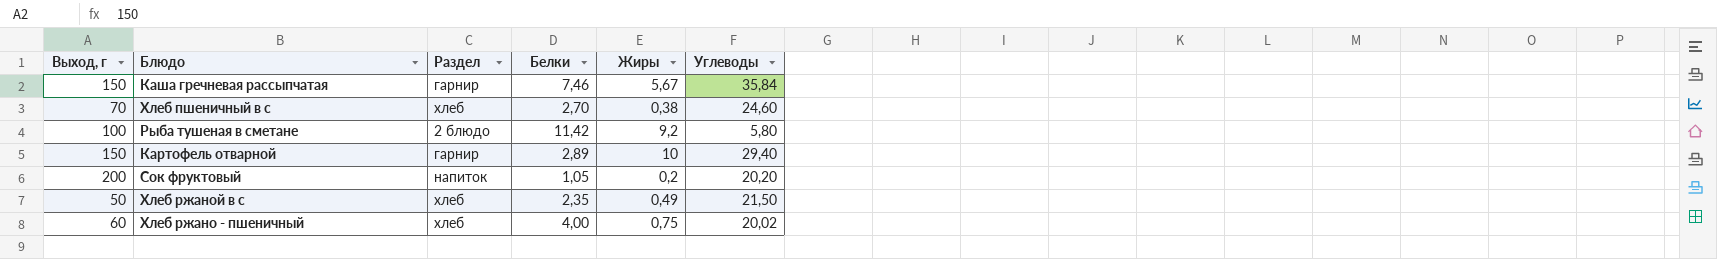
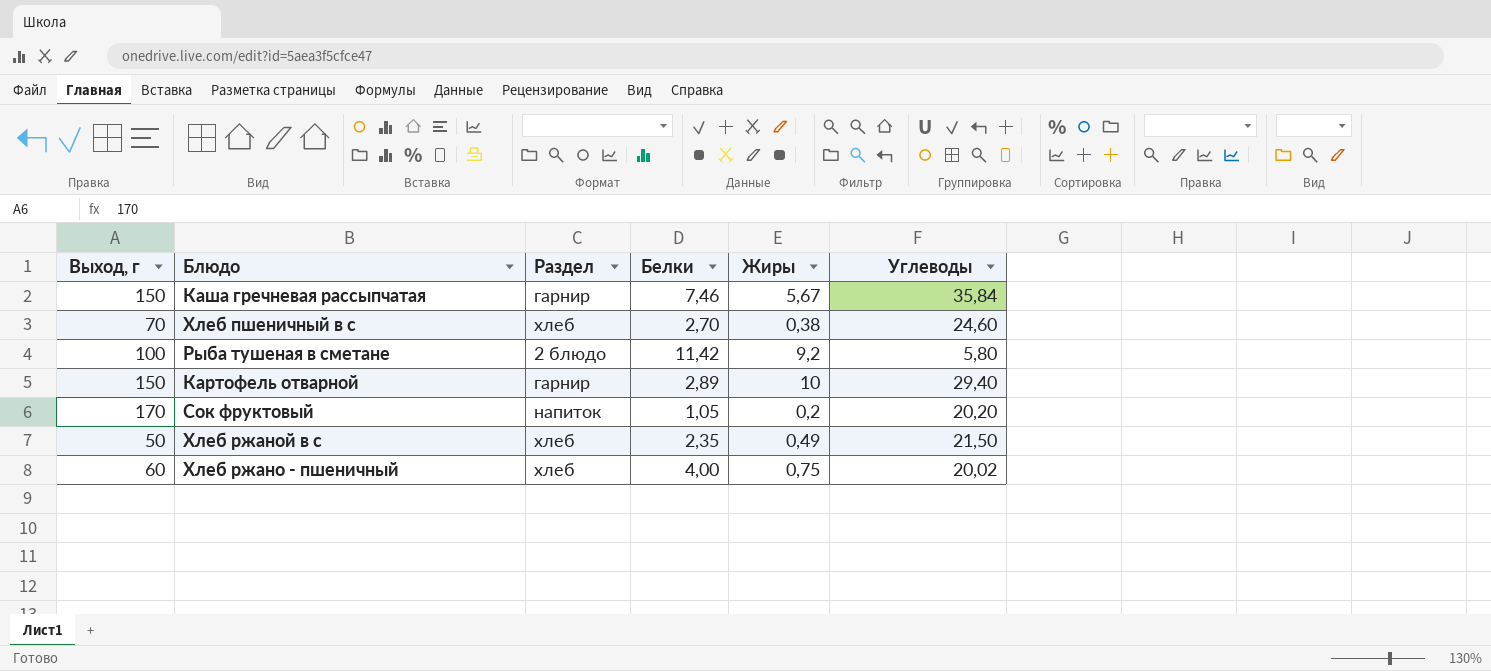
Сок фруктовый | Выход, г: 200 -> 170

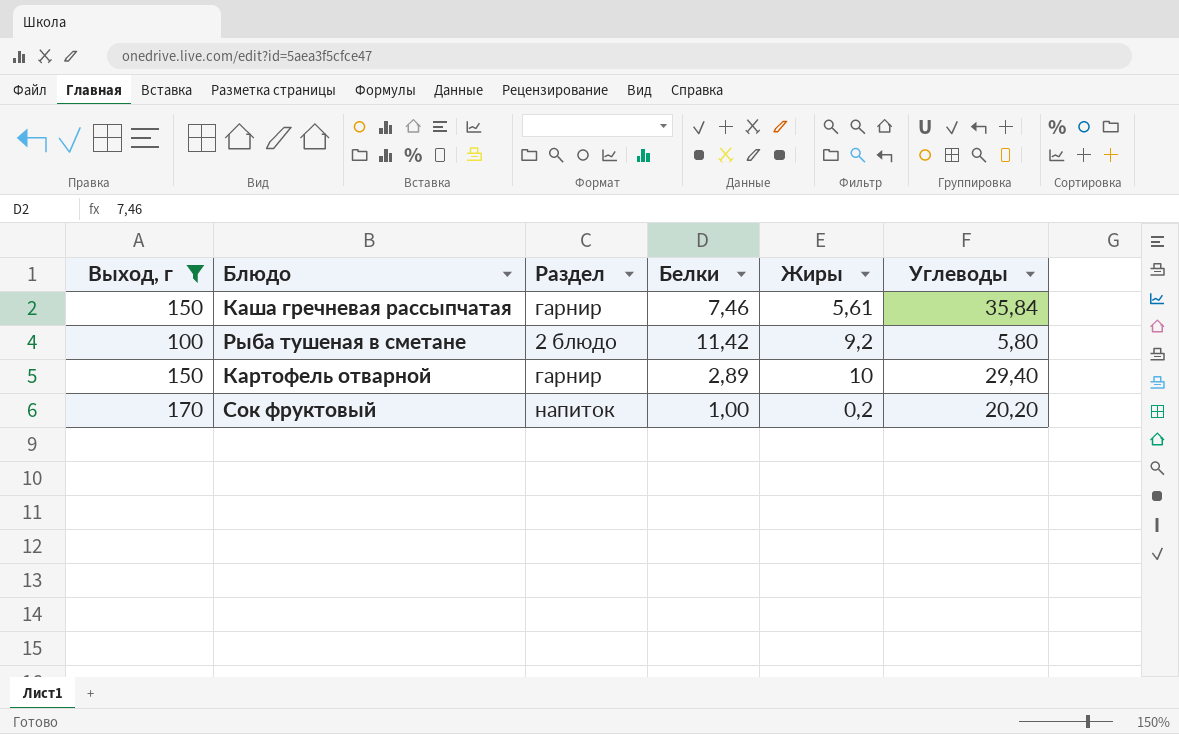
filter: none -> Выход, г >= 100
Каша гречневая рассыпчатая | Жиры: 5,67 -> 5,61
Сок фруктовый | Белки: 1,05 -> 1,00

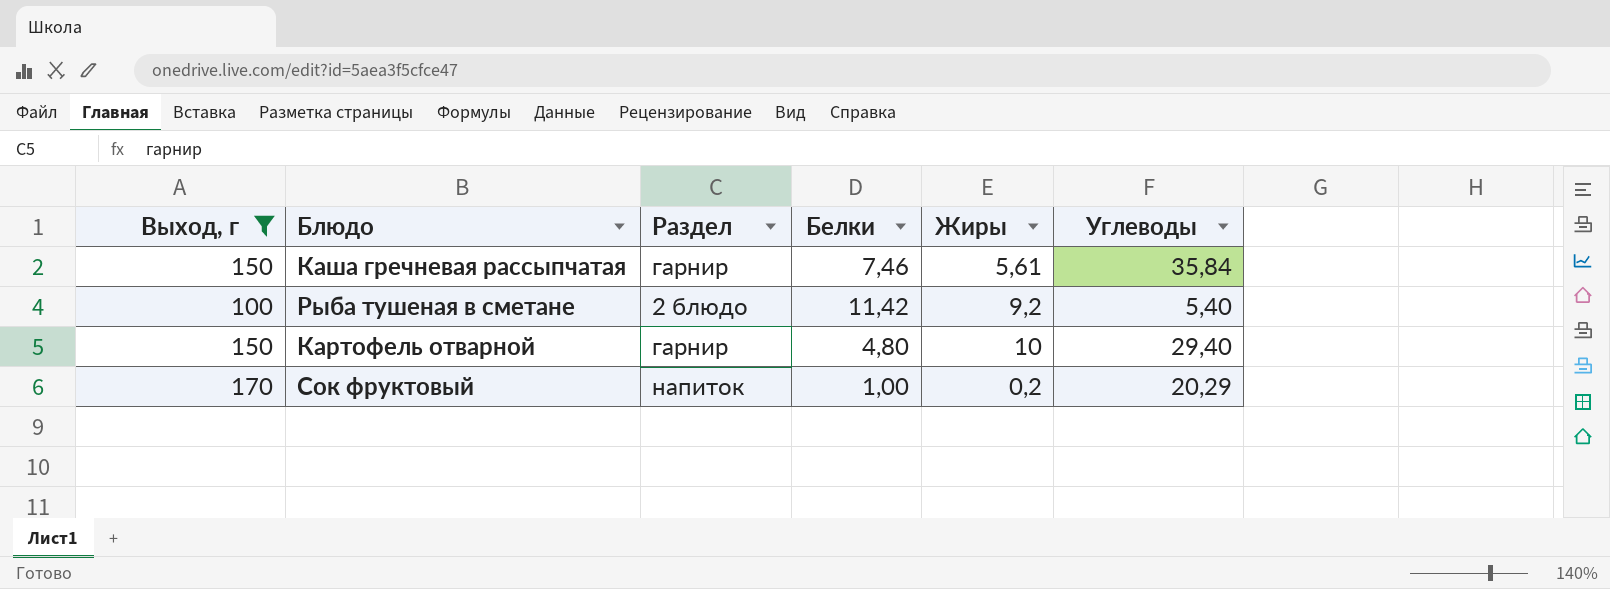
Рыба тушеная в сметане | Углеводы: 5,80 -> 5,40
Картофель отварной | Белки: 2,89 -> 4,80
Сок фруктовый | Углеводы: 20,20 -> 20,29

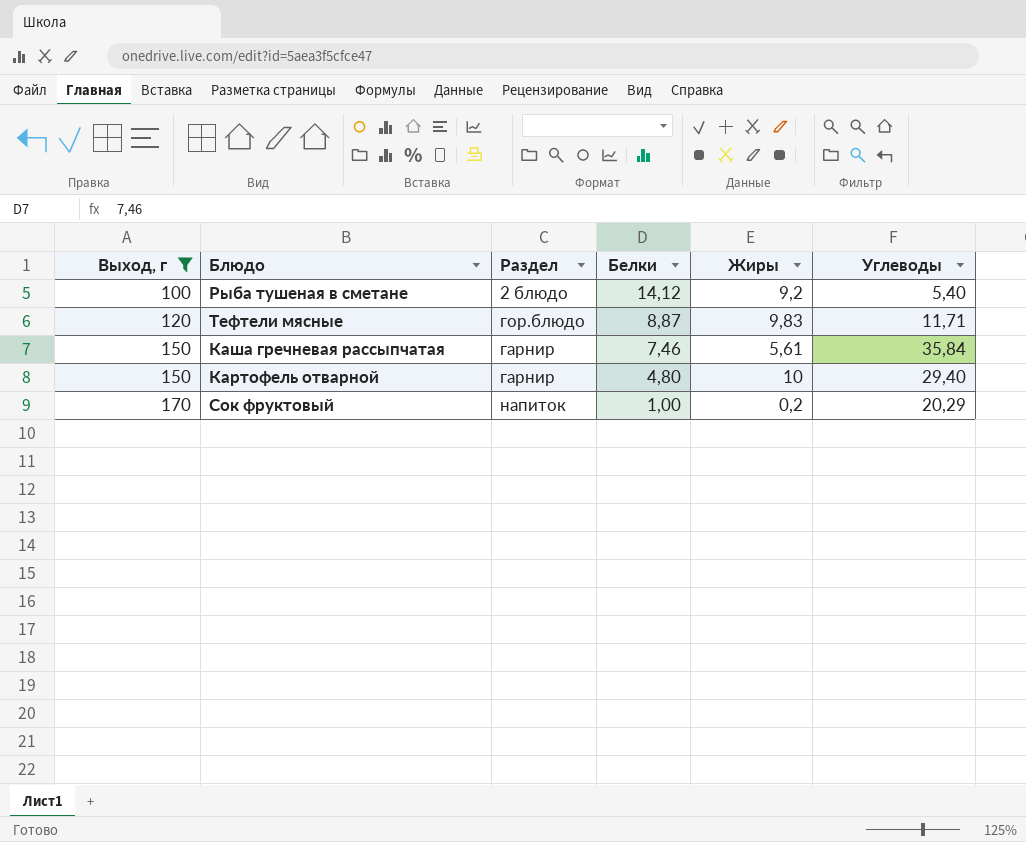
row order: none -> Выход, г ascending
Рыба тушеная в сметане | Белки: 11,42 -> 14,12
row Тефтели мясные: none -> 120 | гор.блюдо | 8,87 | 9,83 | 11,71

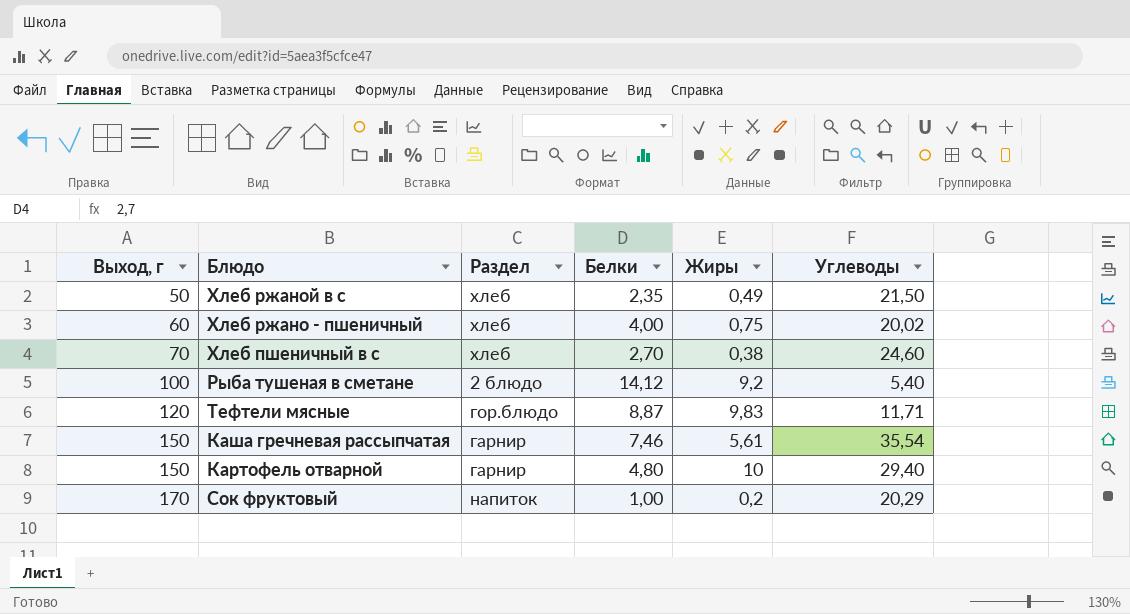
filter: Выход, г >= 100 -> none
Каша гречневая рассыпчатая | Углеводы: 35,84 -> 35,54

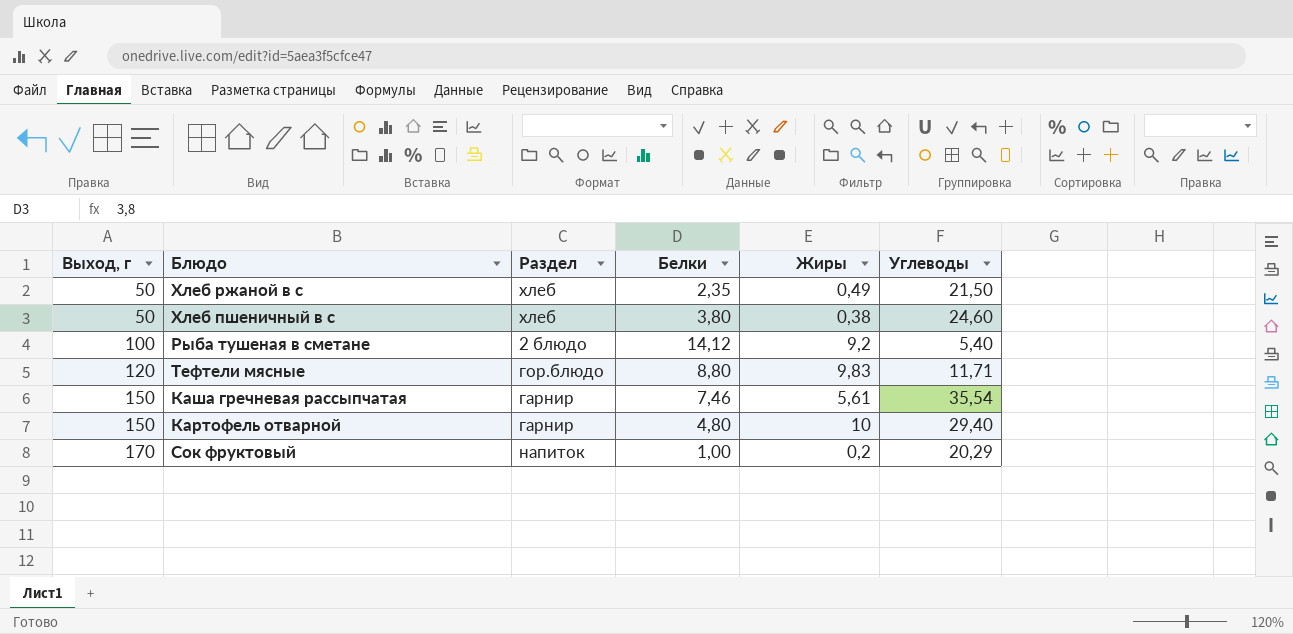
row Хлеб ржано - пшеничный: 60 | хлеб | 4,00 | 0,75 | 20,02 -> none
Хлеб пшеничный в с | Выход, г: 70 -> 50
Хлеб пшеничный в с | Белки: 2,70 -> 3,80
Тефтели мясные | Белки: 8,87 -> 8,80

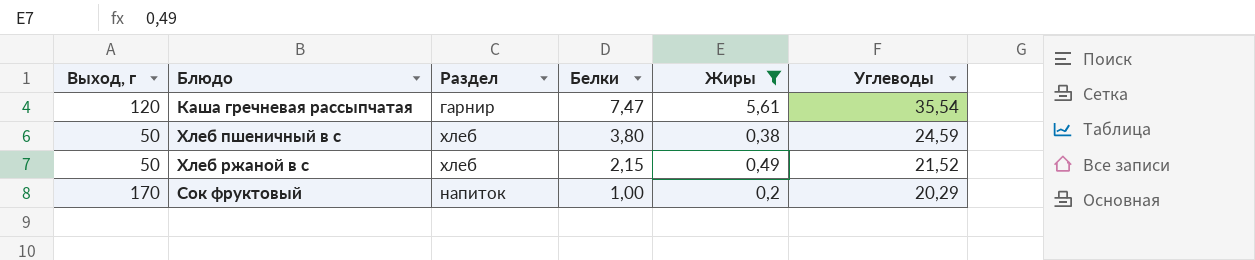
filter: none -> Жиры <= 5,61
row order: Выход, г ascending -> Белки descending
Каша гречневая рассыпчатая | Выход, г: 150 -> 120
Каша гречневая рассыпчатая | Белки: 7,46 -> 7,47
Хлеб пшеничный в с | Углеводы: 24,60 -> 24,59
Хлеб ржаной в с | Белки: 2,35 -> 2,15
Хлеб ржаной в с | Углеводы: 21,50 -> 21,52

